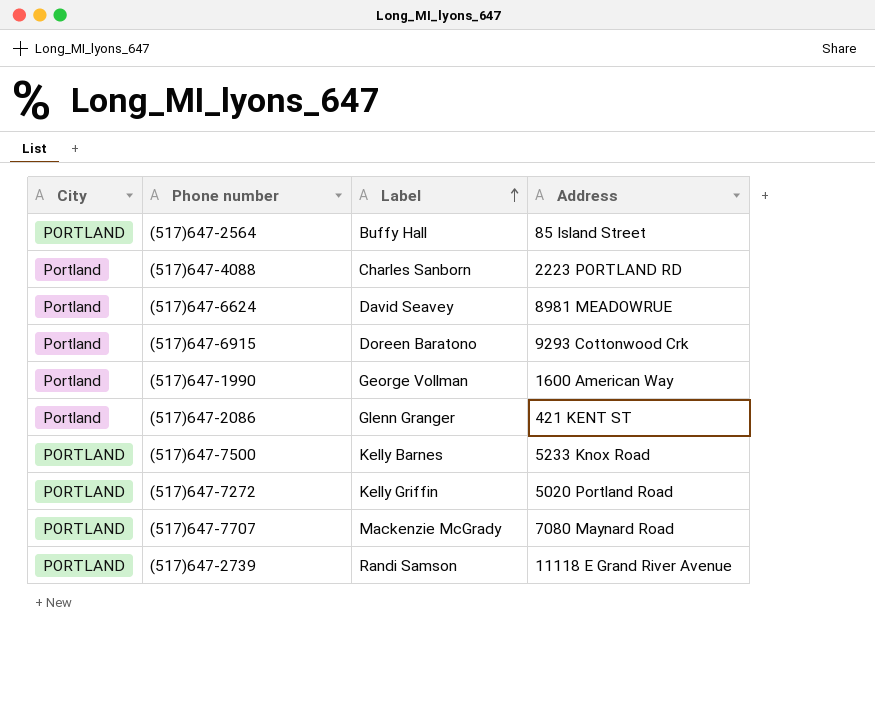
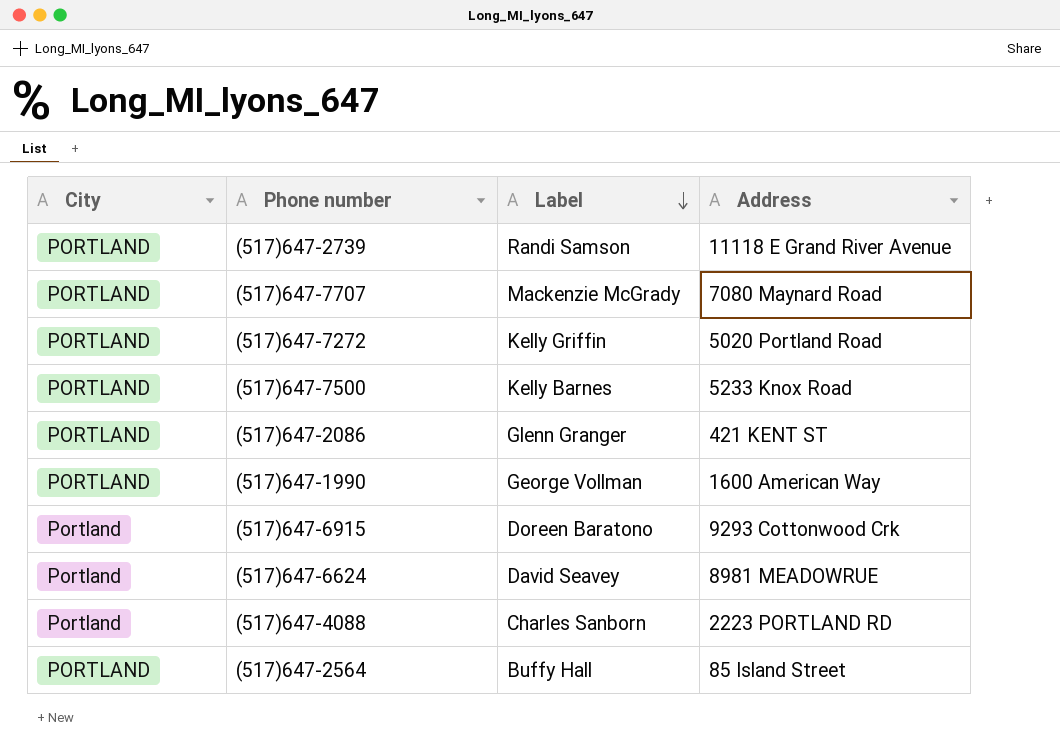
row order: Label ascending -> Label descending
(517)647-2086 | City: Portland -> PORTLAND
(517)647-1990 | City: Portland -> PORTLAND

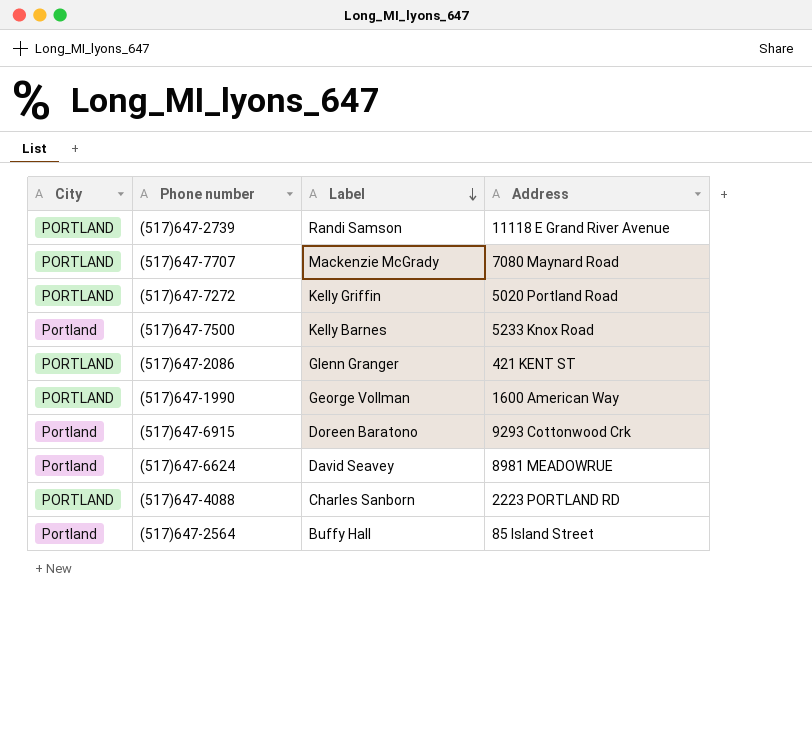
(517)647-7500 | City: PORTLAND -> Portland
(517)647-4088 | City: Portland -> PORTLAND
(517)647-2564 | City: PORTLAND -> Portland

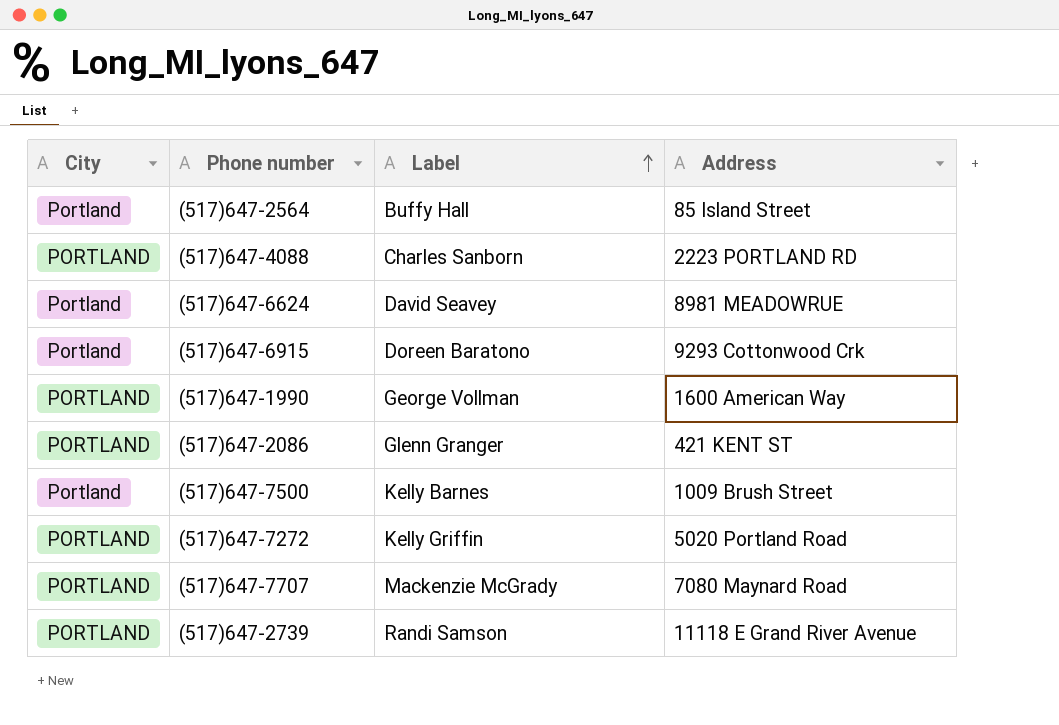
row order: Label descending -> Label ascending
(517)647-7500 | Address: 5233 Knox Road -> 1009 Brush Street

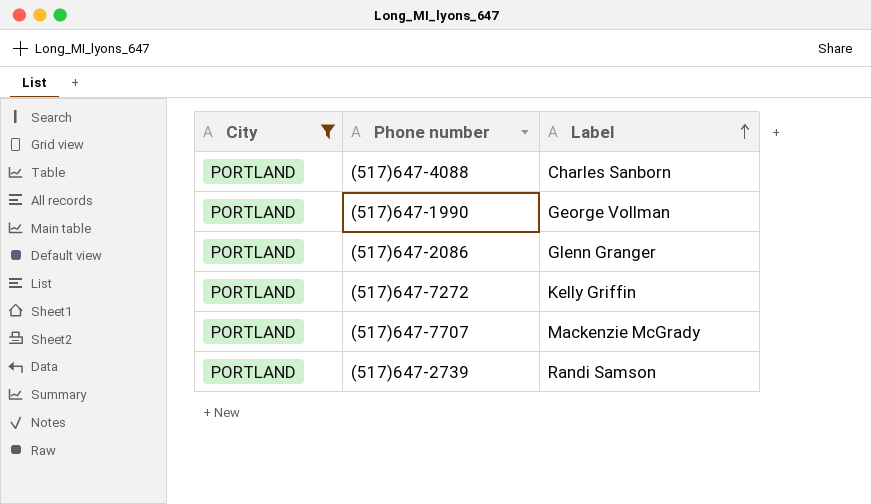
filter: none -> City = PORTLAND
column Address | position: 4 -> none

